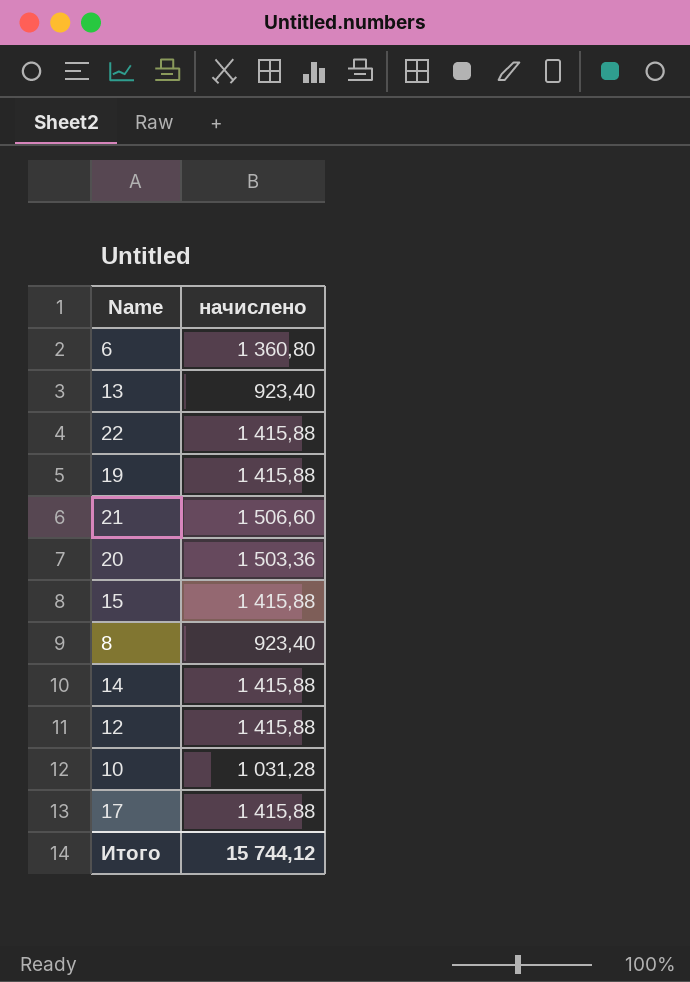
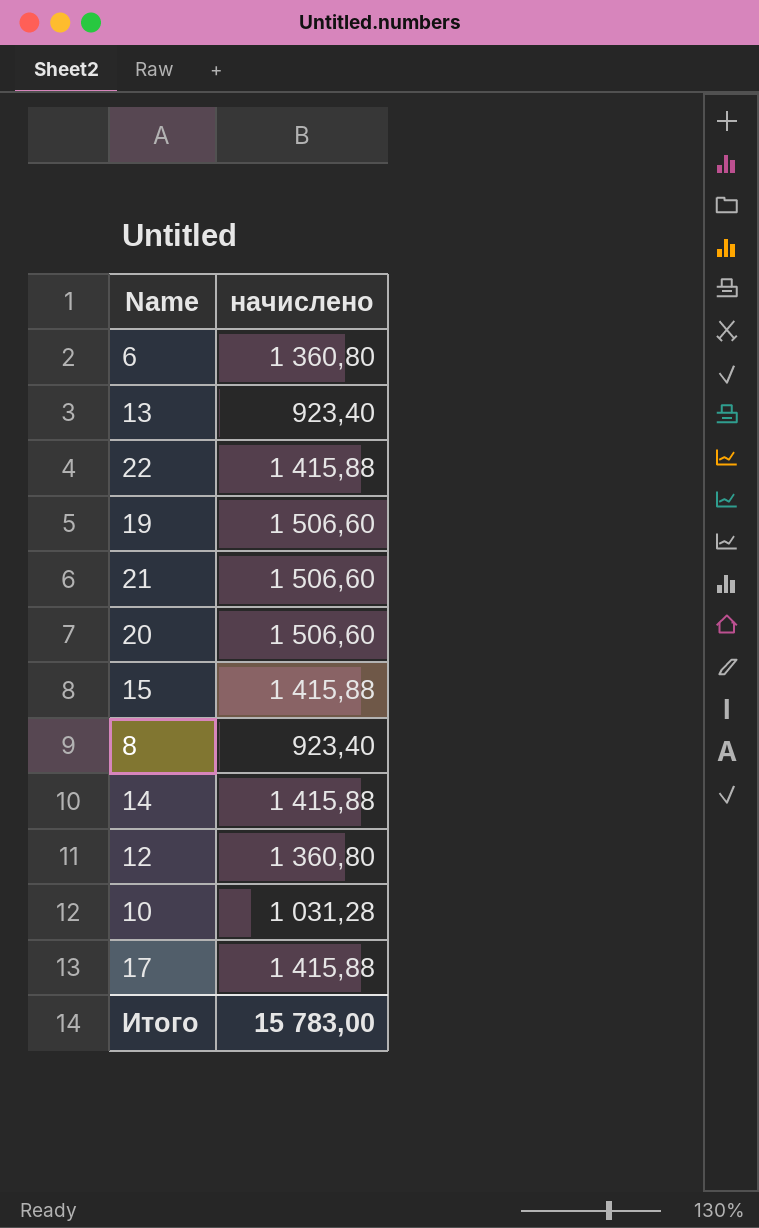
19 | начислено: 1 415,88 -> 1 506,60
20 | начислено: 1 503,36 -> 1 506,60
12 | начислено: 1 415,88 -> 1 360,80
Итого | начислено: 15 744,12 -> 15 783,00

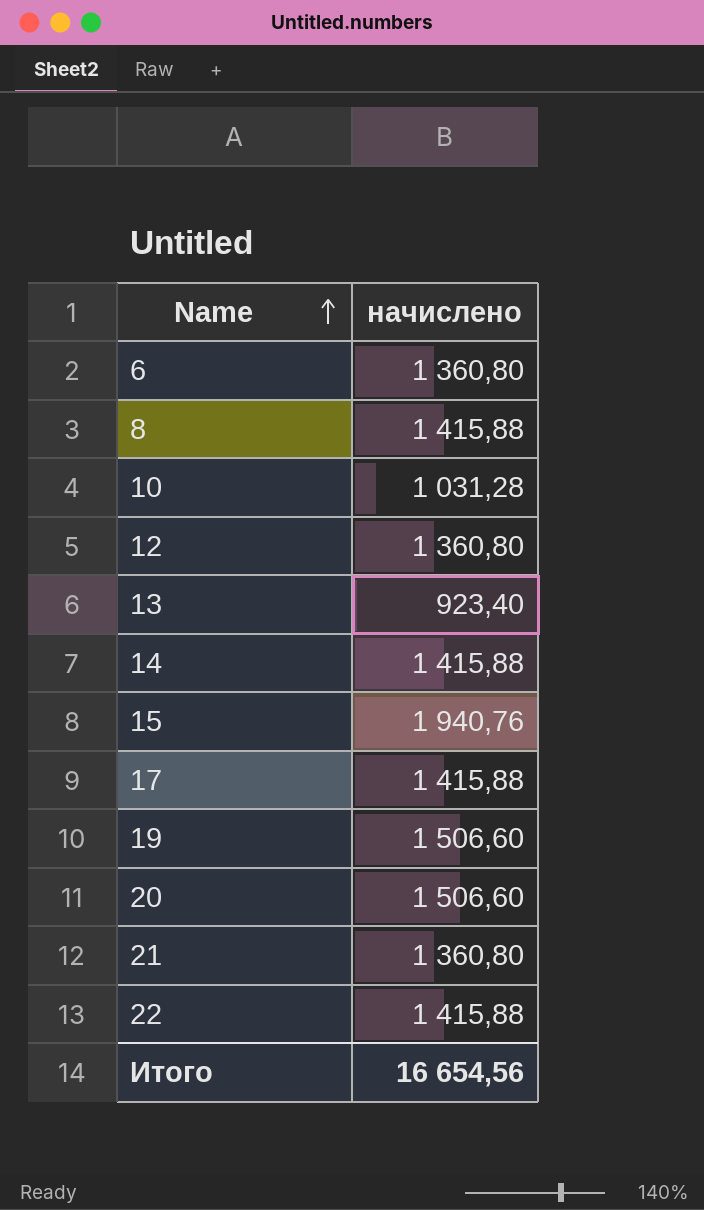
row order: none -> Name ascending
8 | начислено: 923,40 -> 1 415,88
15 | начислено: 1 415,88 -> 1 940,76
21 | начислено: 1 506,60 -> 1 360,80
Итого | начислено: 15 783,00 -> 16 654,56

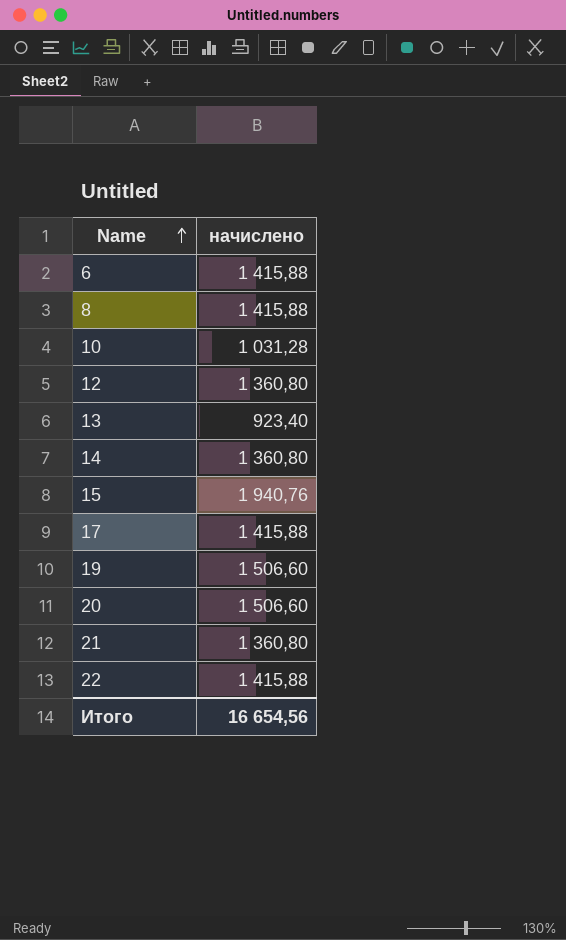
6 | начислено: 1 360,80 -> 1 415,88
14 | начислено: 1 415,88 -> 1 360,80

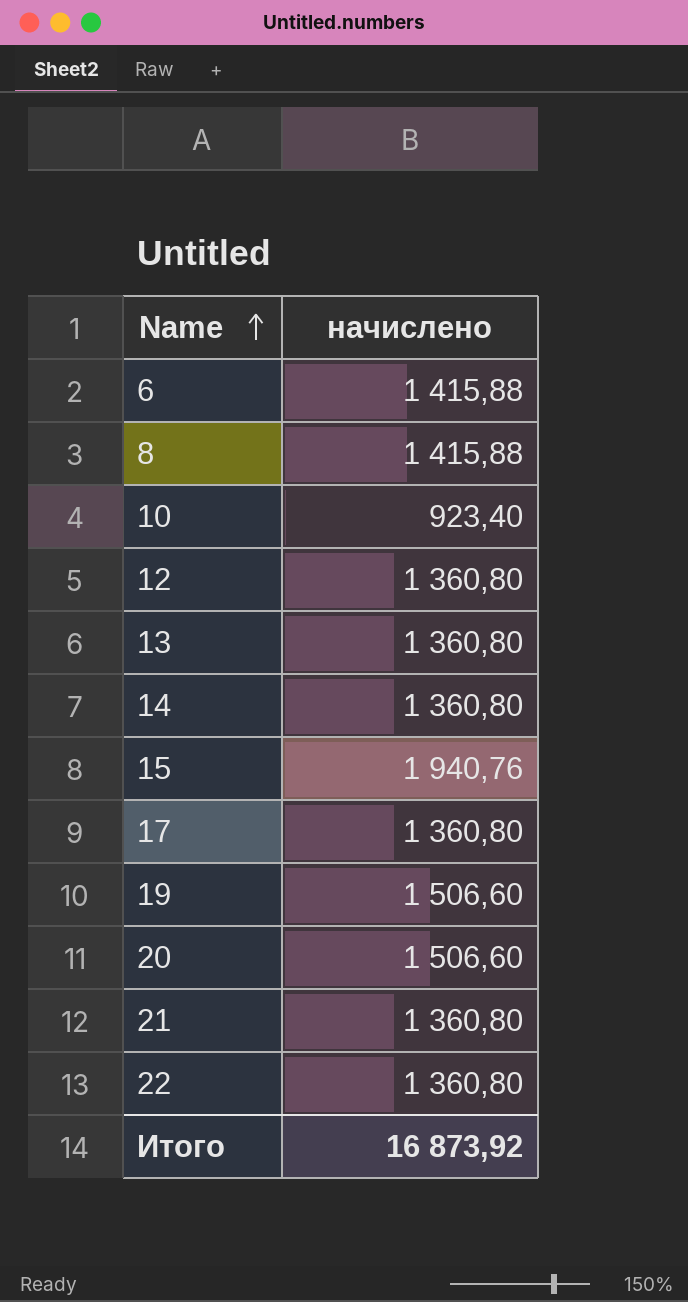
10 | начислено: 1 031,28 -> 923,40
13 | начислено: 923,40 -> 1 360,80
17 | начислено: 1 415,88 -> 1 360,80
22 | начислено: 1 415,88 -> 1 360,80
Итого | начислено: 16 654,56 -> 16 873,92

